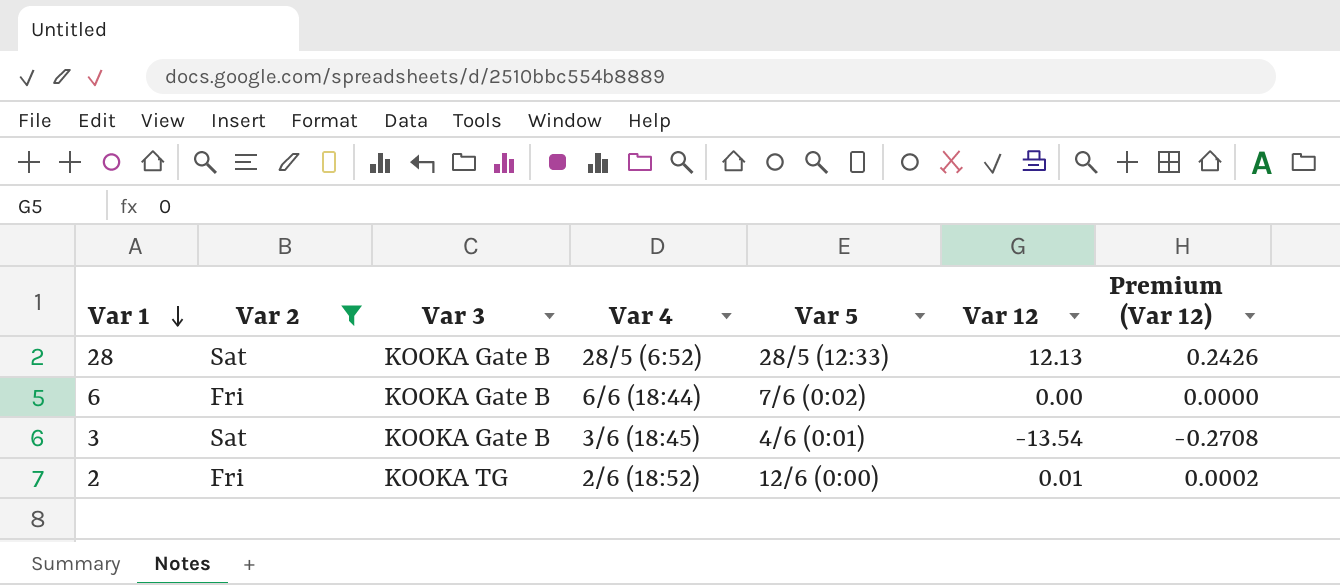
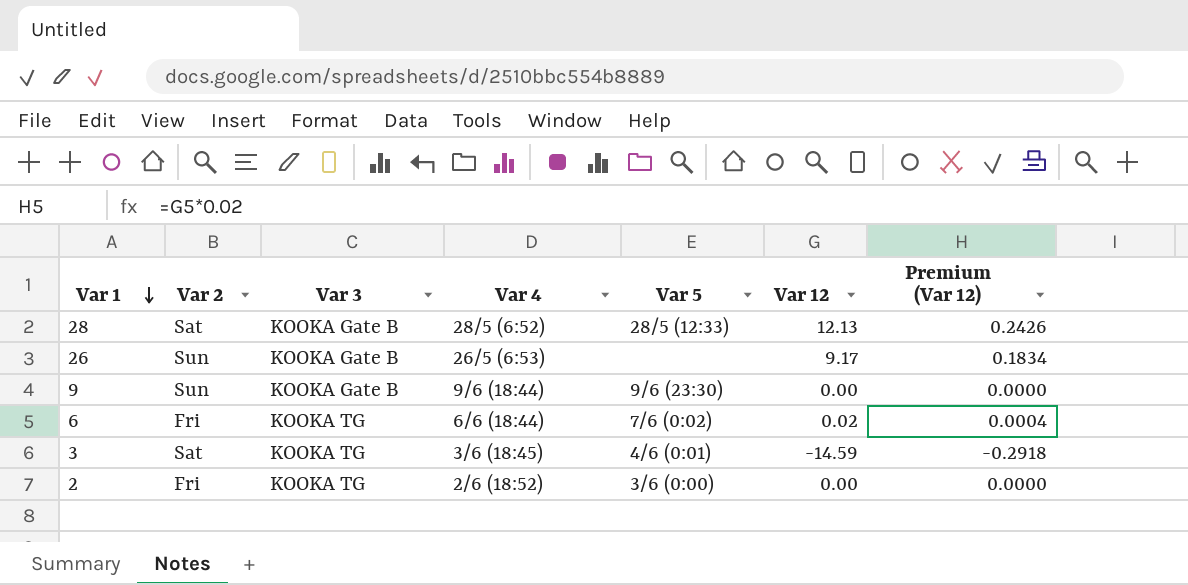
filter: Var 2 != Sun -> none
6 | Var 3: KOOKA Gate B -> KOOKA TG
6 | Var 12: 0.00 -> 0.02
6 | Premium (Var 12): 0.0000 -> 0.0004
3 | Var 3: KOOKA Gate B -> KOOKA TG
3 | Var 12: -13.54 -> -14.59
3 | Premium (Var 12): -0.2708 -> -0.2918
2 | Var 5: 12/6 (0:00) -> 3/6 (0:00)
2 | Var 12: 0.01 -> 0.00
2 | Premium (Var 12): 0.0002 -> 0.0000

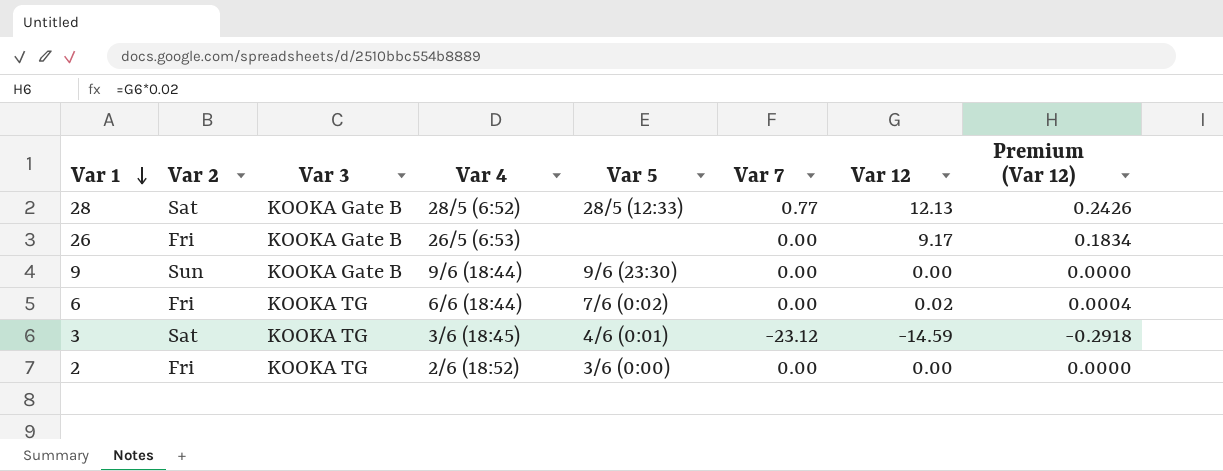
column Var 7 | position: none -> 6
26 | Var 2: Sun -> Fri

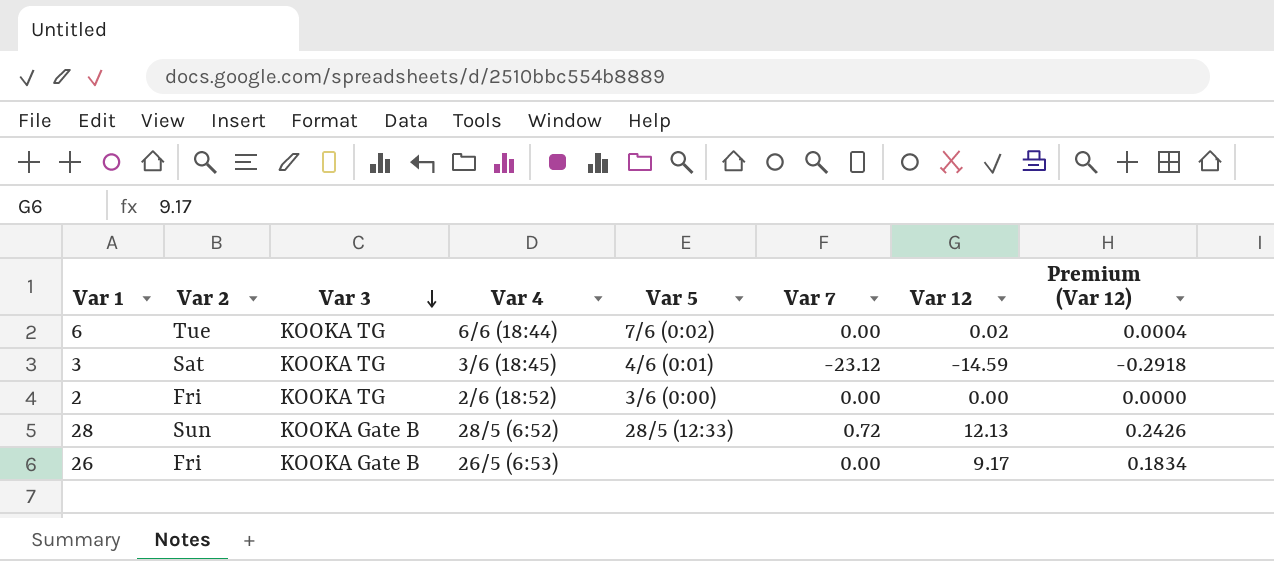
row order: Var 1 descending -> Var 3 descending
row 9: Sun | KOOKA Gate B | 9/6 (18:44) | 9/6 (23:30) | 0.00 | 0.00 | 0.0000 -> none
6 | Var 2: Fri -> Tue
28 | Var 2: Sat -> Sun
28 | Var 7: 0.77 -> 0.72

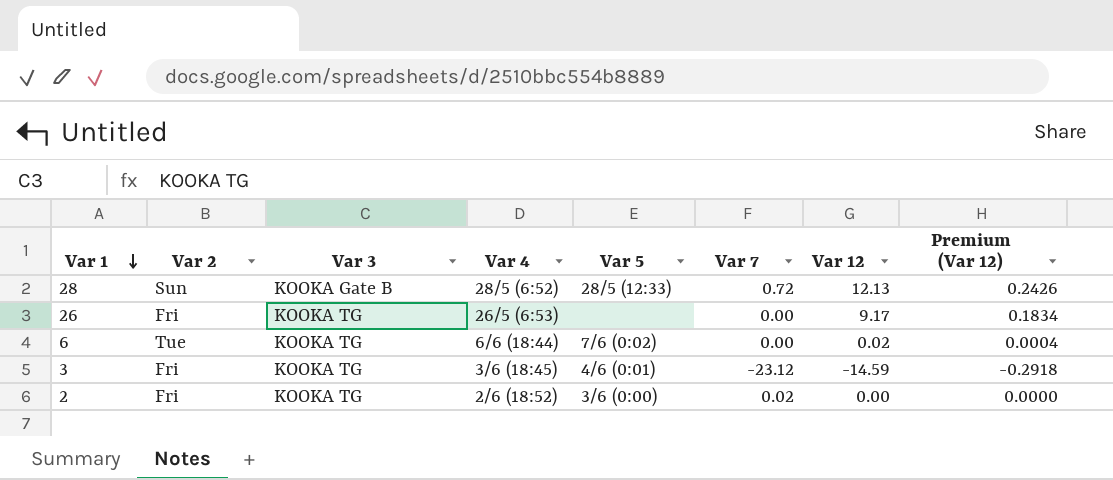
row order: Var 3 descending -> Var 1 descending
26 | Var 3: KOOKA Gate B -> KOOKA TG
3 | Var 2: Sat -> Fri
2 | Var 7: 0.00 -> 0.02

